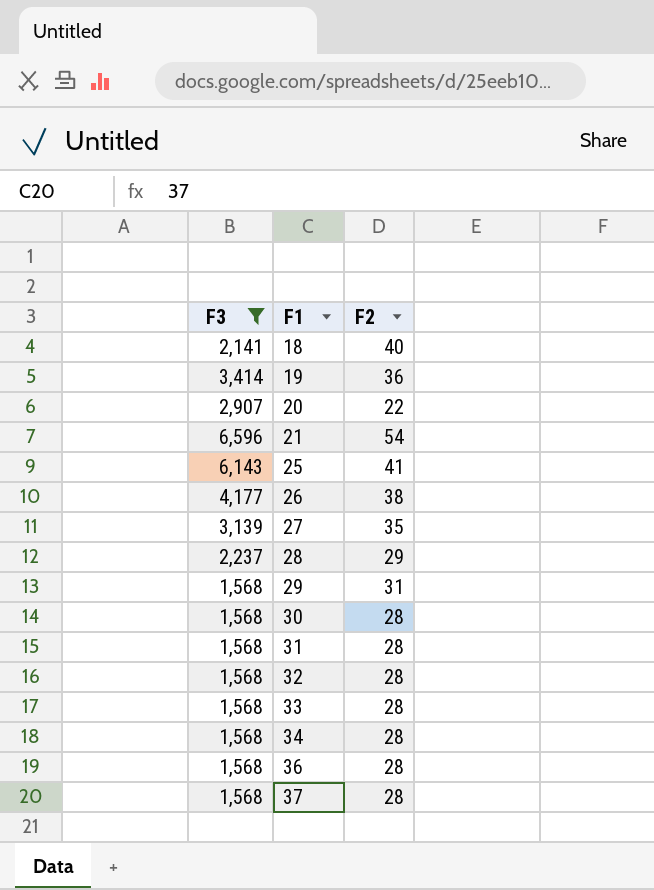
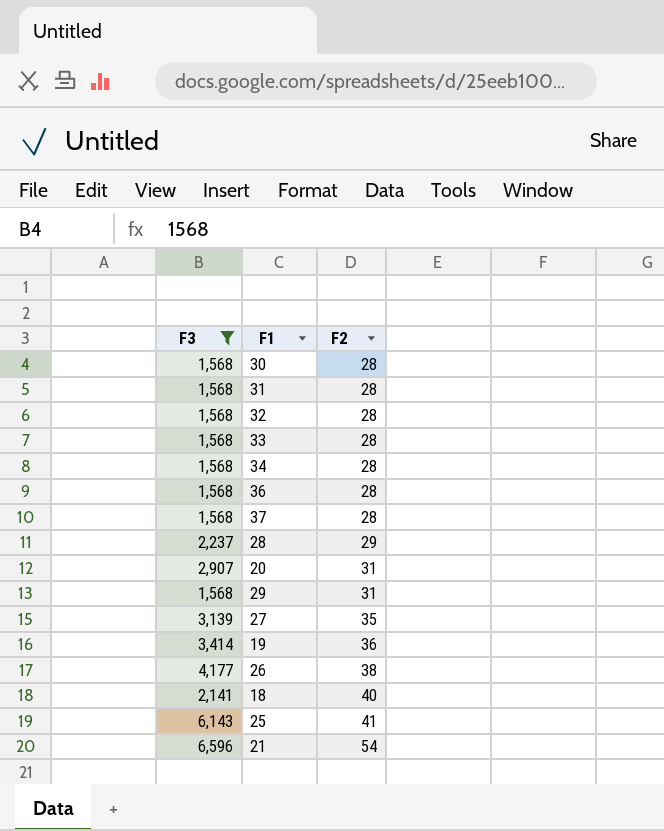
row order: F1 ascending -> F2 ascending
20 | F2: 22 -> 31

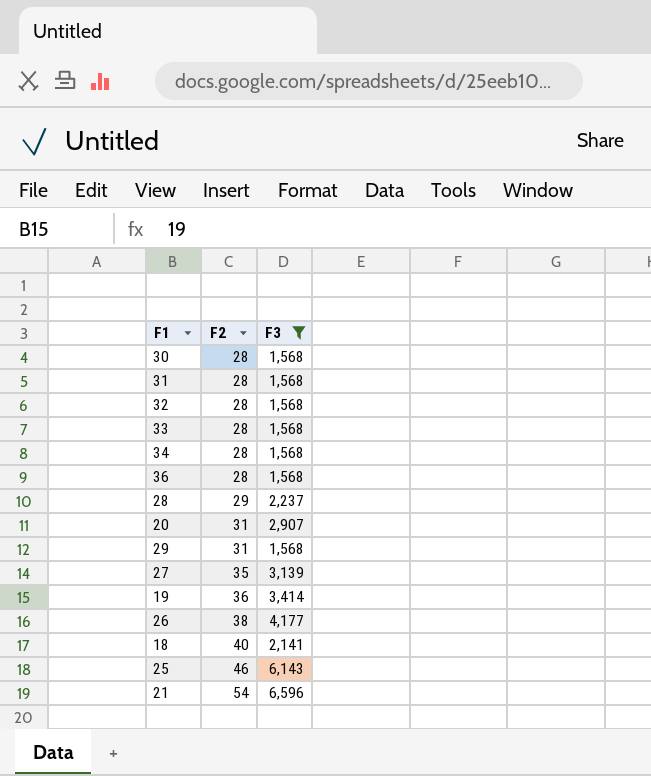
column F3 | position: 1 -> 3
row 37: 1,568 | 28 -> none
25 | F2: 41 -> 46

